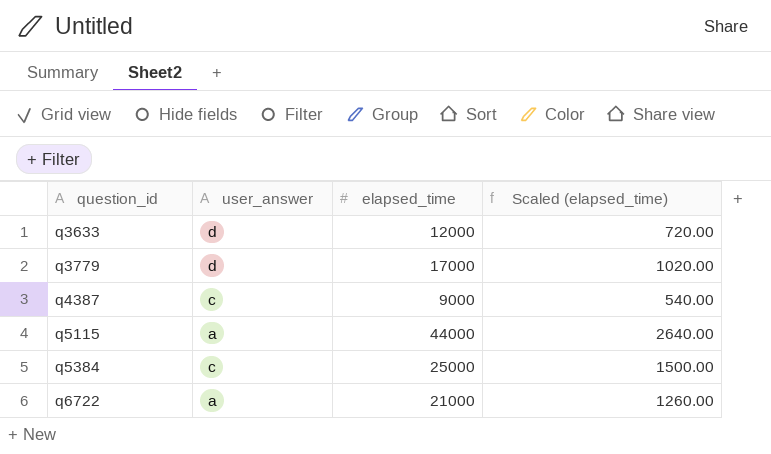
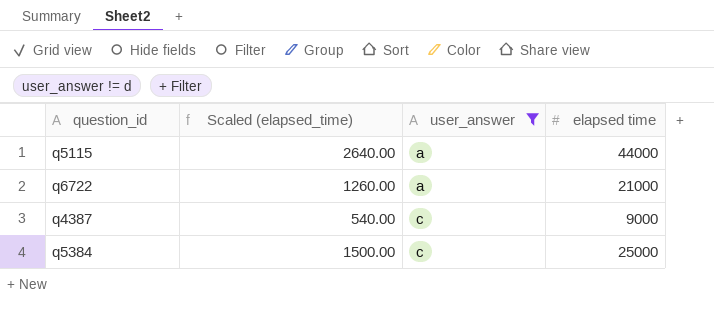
filter: none -> user_answer != d
row order: question_id ascending -> user_answer ascending
column Scaled (elapsed_time) | position: 4 -> 2
column name: elapsed_time -> elapsed time

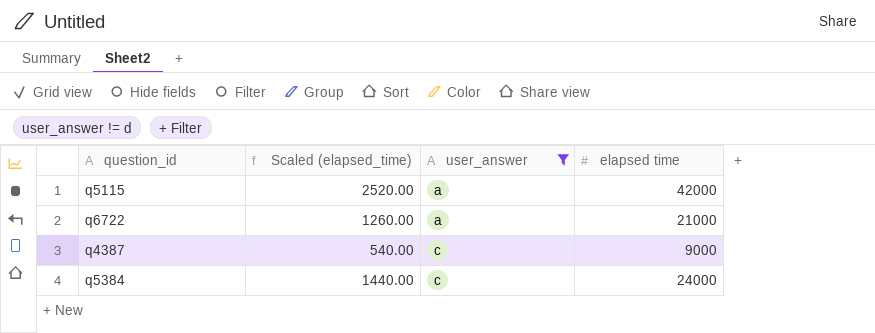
q5115 | Scaled (elapsed_time): 2640.00 -> 2520.00
q5115 | elapsed time: 44000 -> 42000
q5384 | Scaled (elapsed_time): 1500.00 -> 1440.00
q5384 | elapsed time: 25000 -> 24000

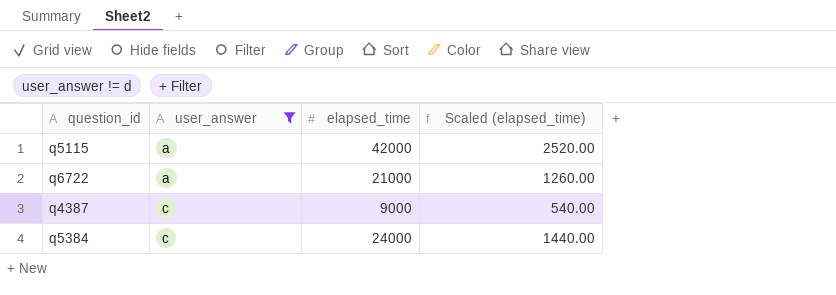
column name: elapsed time -> elapsed_time
column Scaled (elapsed_time) | position: 2 -> 4

